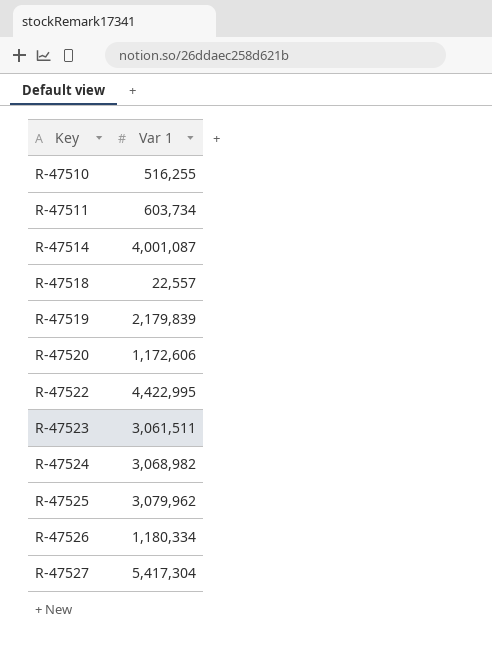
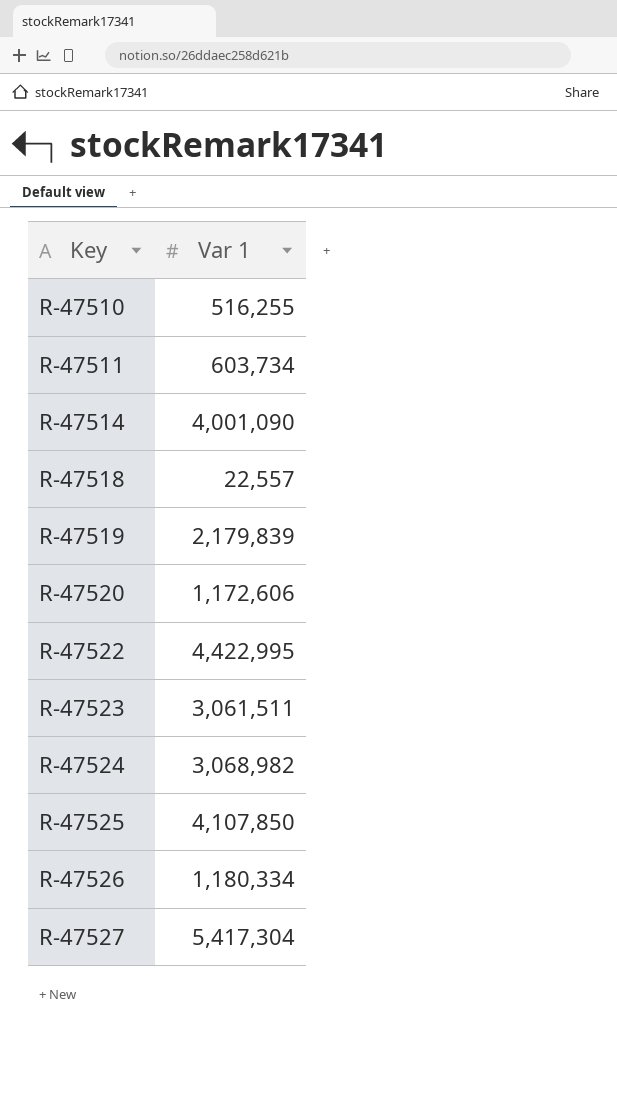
R-47514 | Var 1: 4,001,087 -> 4,001,090
R-47525 | Var 1: 3,079,962 -> 4,107,850

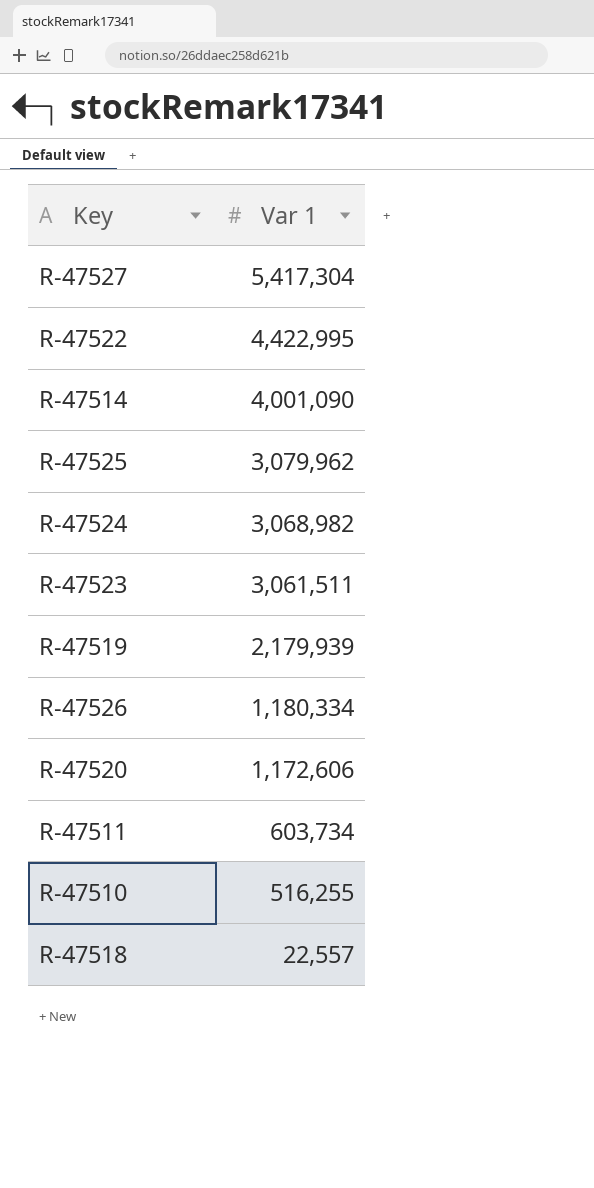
row order: Key ascending -> Var 1 descending
R-47525 | Var 1: 4,107,850 -> 3,079,962
R-47519 | Var 1: 2,179,839 -> 2,179,939

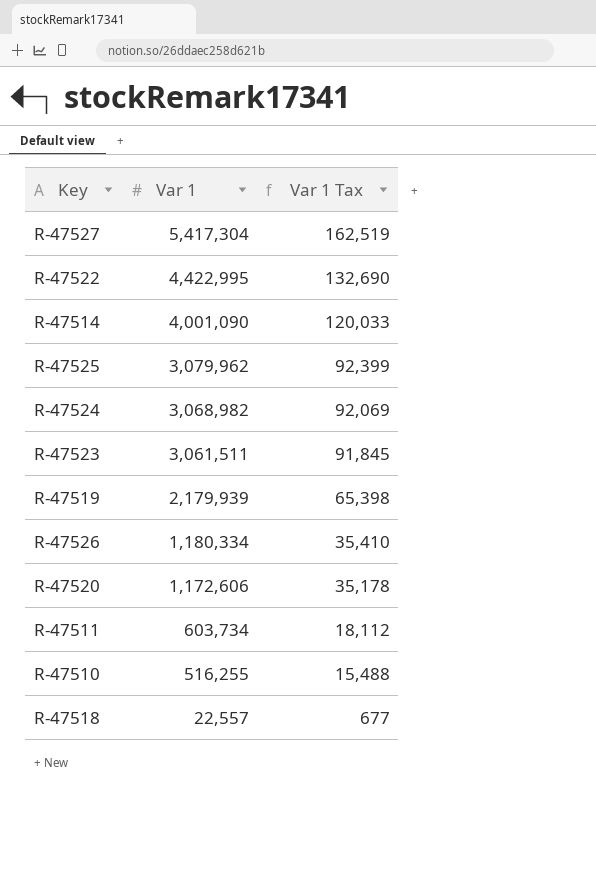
column Var 1 Tax | formula: none -> [Var 1] * 0.03

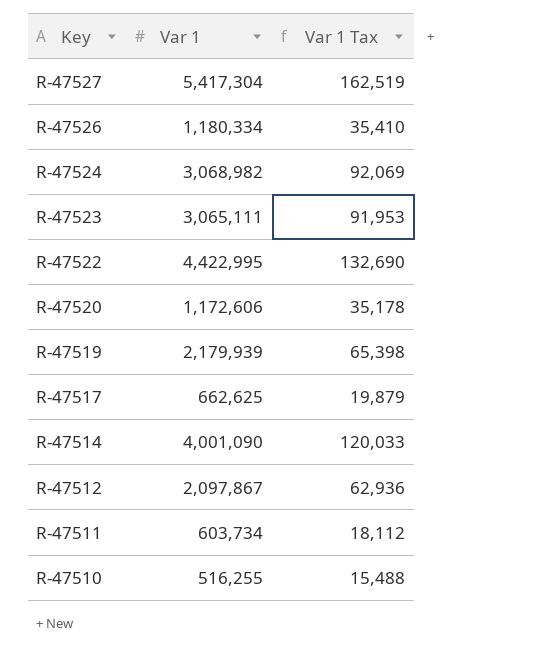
row order: Var 1 descending -> Key descending
row R-47525: 3,079,962 | 92,399 -> none
row R-47518: 22,557 | 677 -> none
R-47523 | Var 1: 3,061,511 -> 3,065,111
R-47523 | Var 1 Tax: 91,845 -> 91,953
row R-47517: none -> 662,625 | 19,879
row R-47512: none -> 2,097,867 | 62,936

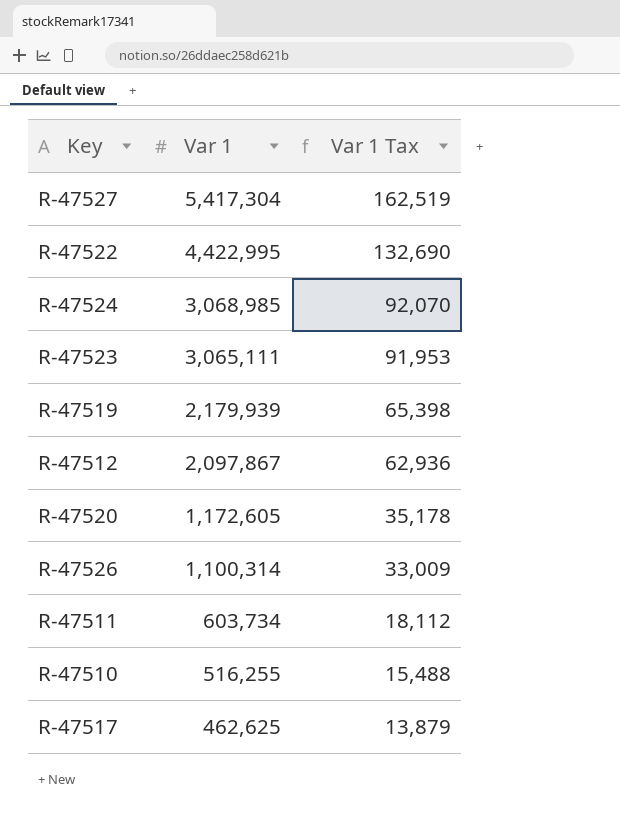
row order: Key descending -> Var 1 descending
row R-47514: 4,001,090 | 120,033 -> none
R-47524 | Var 1: 3,068,982 -> 3,068,985
R-47524 | Var 1 Tax: 92,069 -> 92,070
R-47520 | Var 1: 1,172,606 -> 1,172,605
R-47526 | Var 1: 1,180,334 -> 1,100,314
R-47526 | Var 1 Tax: 35,410 -> 33,009
R-47517 | Var 1: 662,625 -> 462,625
R-47517 | Var 1 Tax: 19,879 -> 13,879

